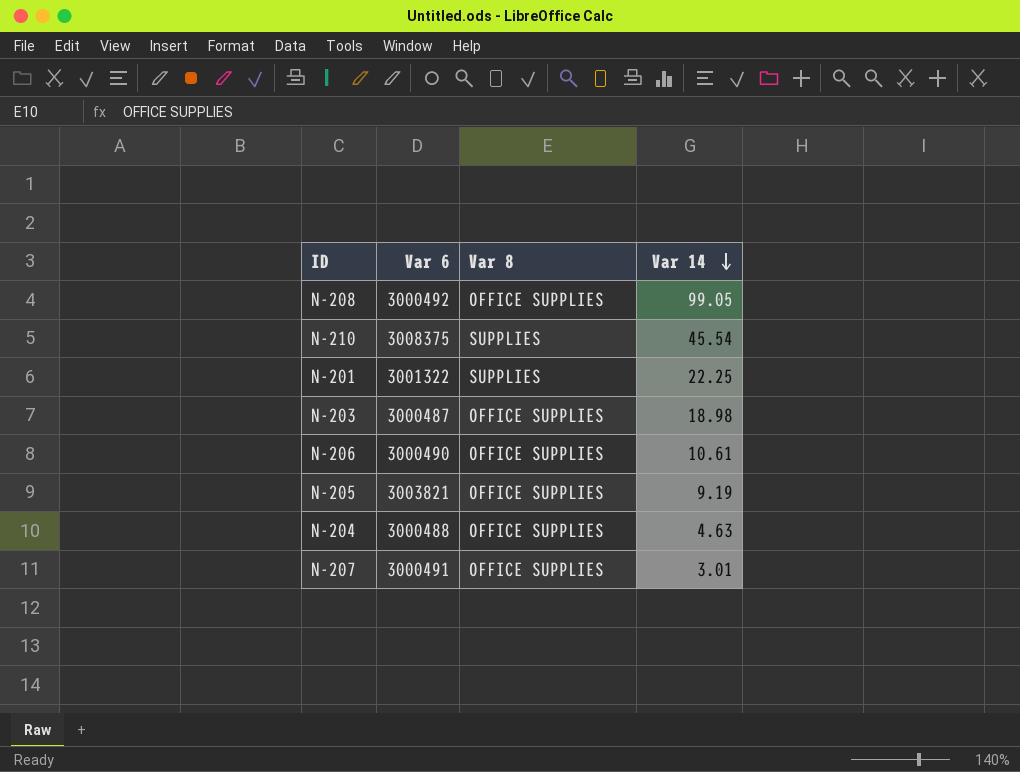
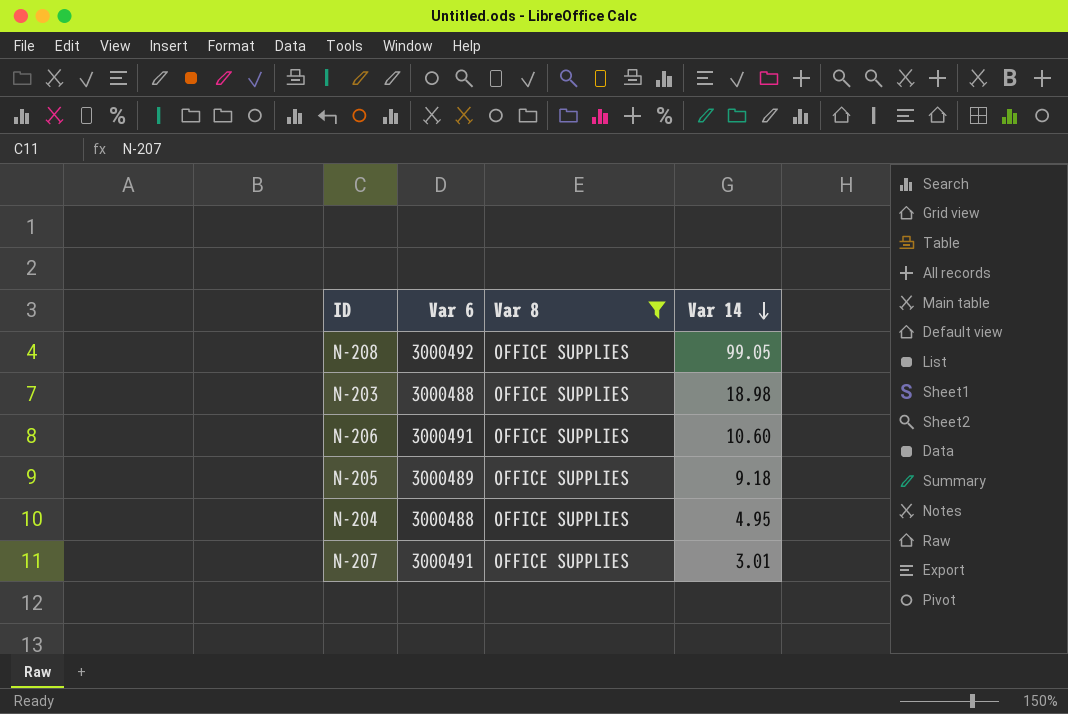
filter: none -> Var 8 = OFFICE SUPPLIES
N-203 | Var 6: 3000487 -> 3000488
N-206 | Var 6: 3000490 -> 3000491
N-206 | Var 14: 10.61 -> 10.60
N-205 | Var 6: 3003821 -> 3000489
N-205 | Var 14: 9.19 -> 9.18
N-204 | Var 14: 4.63 -> 4.95

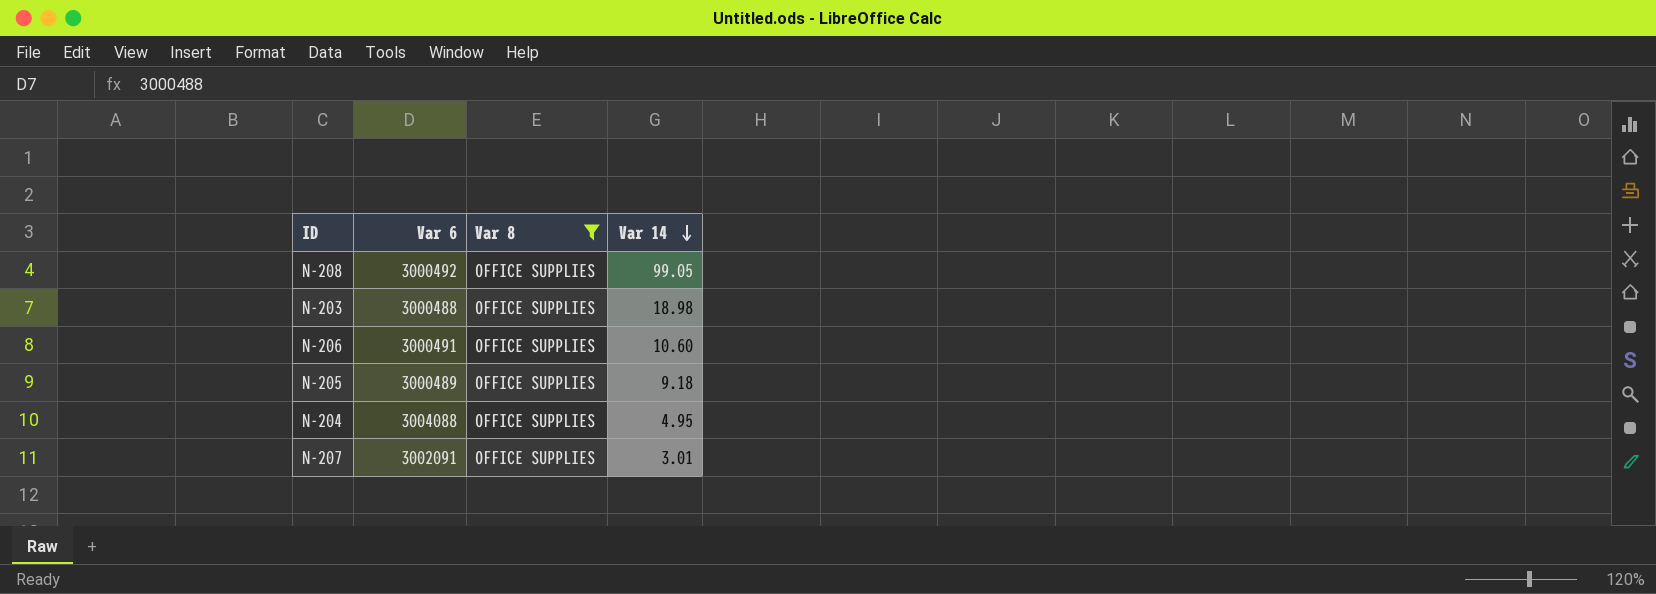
N-204 | Var 6: 3000488 -> 3004088
N-207 | Var 6: 3000491 -> 3002091

